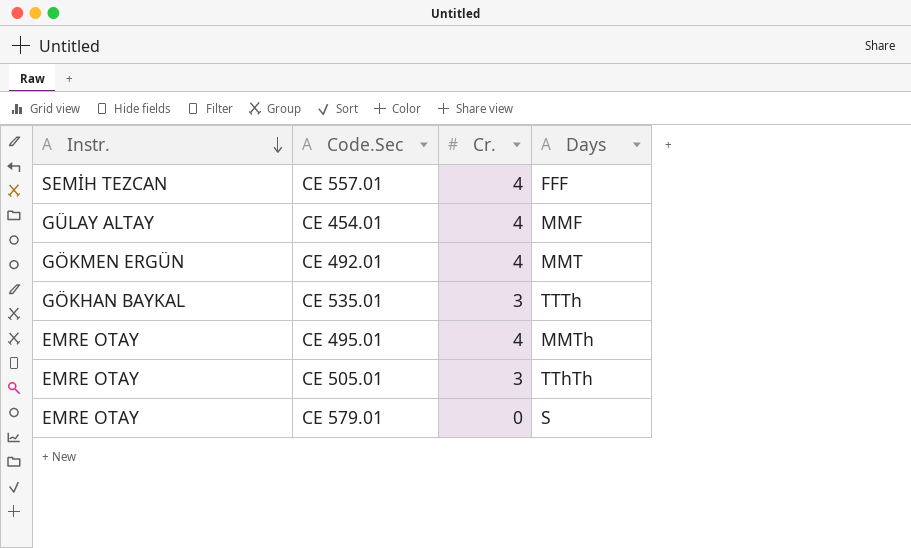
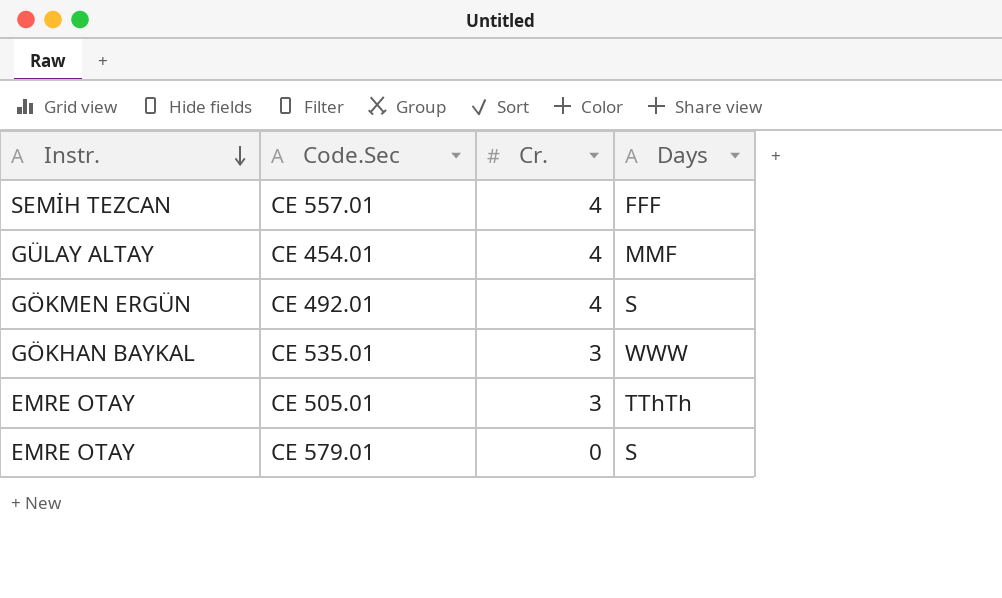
row CE 495.01: EMRE OTAY | 4 | MMTh -> none
CE 492.01 | Days: MMT -> S
CE 535.01 | Days: TTTh -> WWW

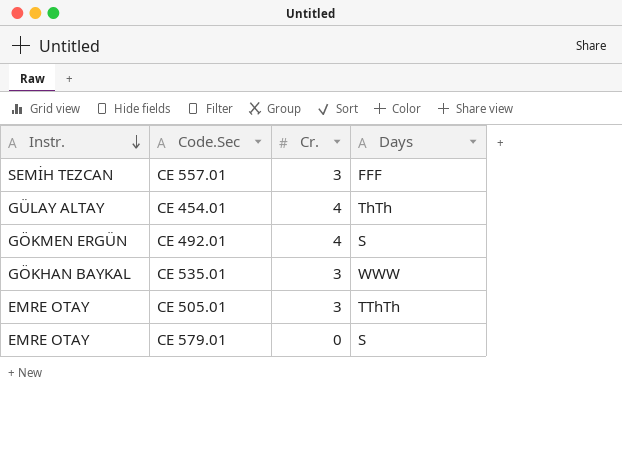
CE 557.01 | Cr.: 4 -> 3
CE 454.01 | Days: MMF -> ThTh

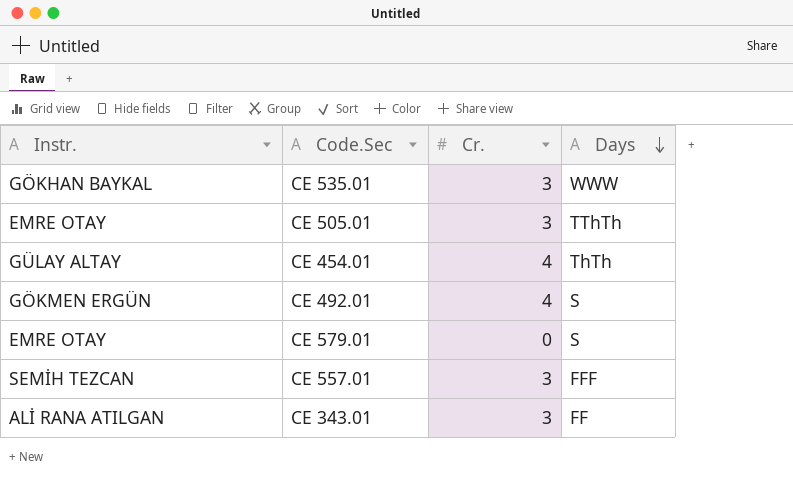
row order: Instr. descending -> Days descending
row CE 343.01: none -> ALİ RANA ATILGAN | 3 | FF

